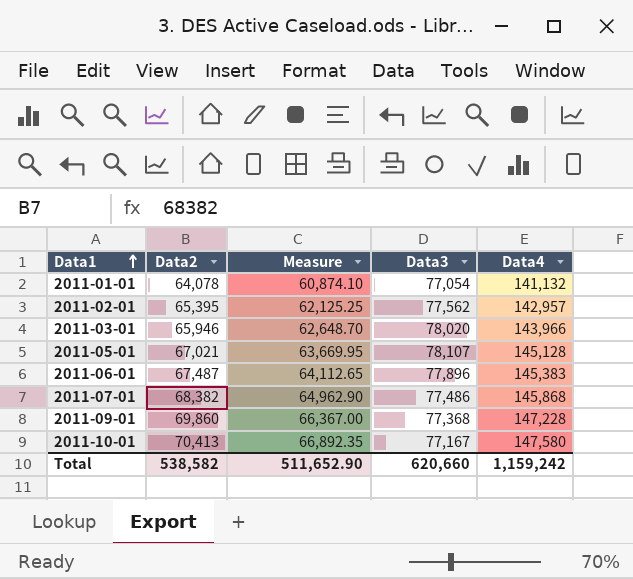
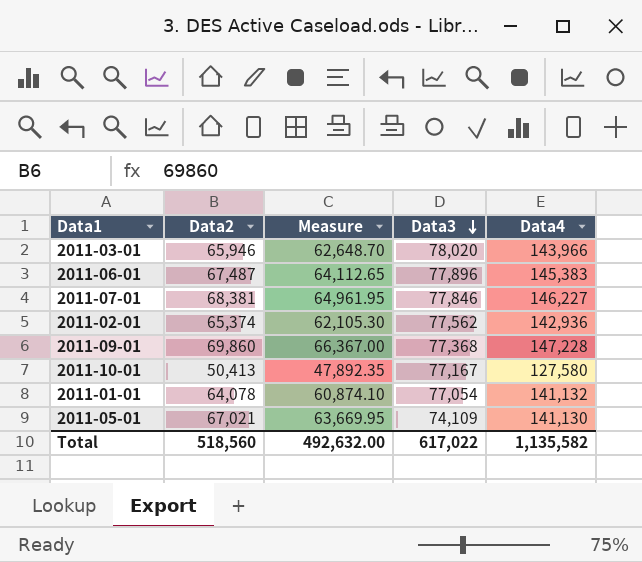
row order: Data1 ascending -> Data3 descending
2011-07-01 | Data2: 68,382 -> 68,381
2011-07-01 | Measure: 64,962.90 -> 64,961.95
2011-07-01 | Data3: 77,486 -> 77,846
2011-07-01 | Data4: 145,868 -> 146,227
2011-02-01 | Data2: 65,395 -> 65,374
2011-02-01 | Measure: 62,125.25 -> 62,105.30
2011-02-01 | Data4: 142,957 -> 142,936
2011-10-01 | Data2: 70,413 -> 50,413
2011-10-01 | Measure: 66,892.35 -> 47,892.35
2011-10-01 | Data4: 147,580 -> 127,580
2011-05-01 | Data3: 78,107 -> 74,109
2011-05-01 | Data4: 145,128 -> 141,130
Total | Data2: 538,582 -> 518,560
Total | Measure: 511,652.90 -> 492,632.00
Total | Data3: 620,660 -> 617,022
Total | Data4: 1,159,242 -> 1,135,582

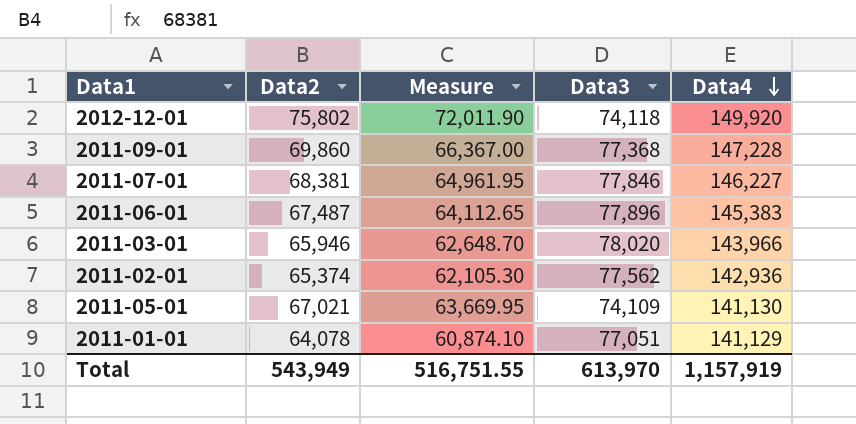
row order: Data3 descending -> Data4 descending
row 2011-10-01: 50,413 | 47,892.35 | 77,167 | 127,580 -> none
row 2012-12-01: none -> 75,802 | 72,011.90 | 74,118 | 149,920
2011-01-01 | Data3: 77,054 -> 77,051
2011-01-01 | Data4: 141,132 -> 141,129
Total | Data2: 518,560 -> 543,949
Total | Measure: 492,632.00 -> 516,751.55
Total | Data3: 617,022 -> 613,970
Total | Data4: 1,135,582 -> 1,157,919

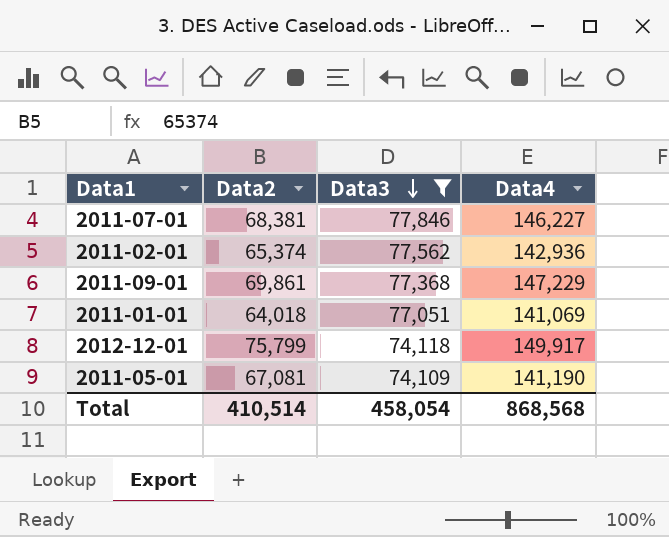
filter: none -> Data3 <= 77,846
row order: Data4 descending -> Data3 descending
column Measure | formula: [Data2] * 0.95 -> none
2011-09-01 | Data2: 69,860 -> 69,861
2011-09-01 | Data4: 147,228 -> 147,229
2011-01-01 | Data2: 64,078 -> 64,018
2011-01-01 | Data4: 141,129 -> 141,069
2012-12-01 | Data2: 75,802 -> 75,799
2012-12-01 | Data4: 149,920 -> 149,917
2011-05-01 | Data2: 67,021 -> 67,081
2011-05-01 | Data4: 141,130 -> 141,190
Total | Data2: 543,949 -> 410,514
Total | Data3: 613,970 -> 458,054
Total | Data4: 1,157,919 -> 868,568

